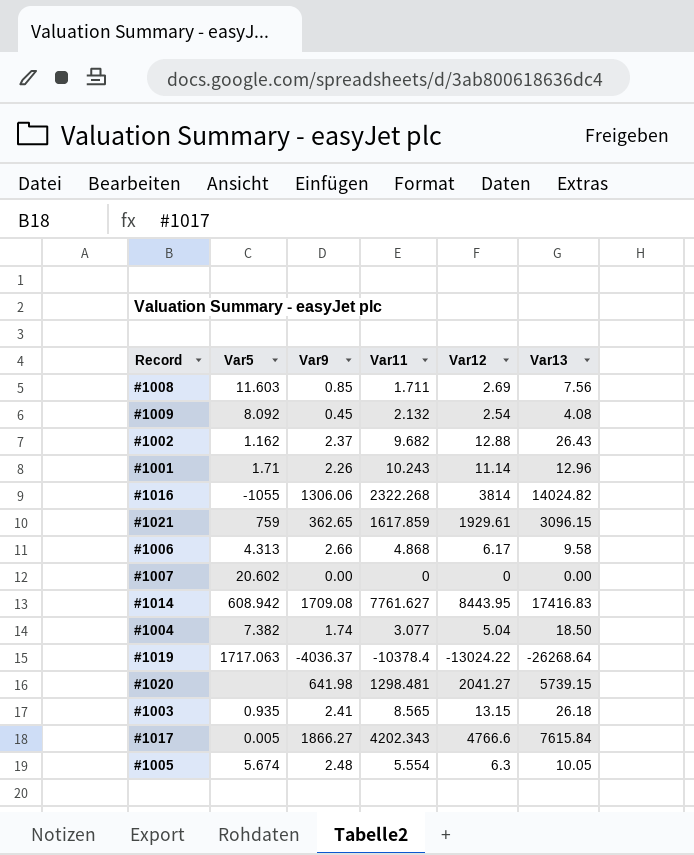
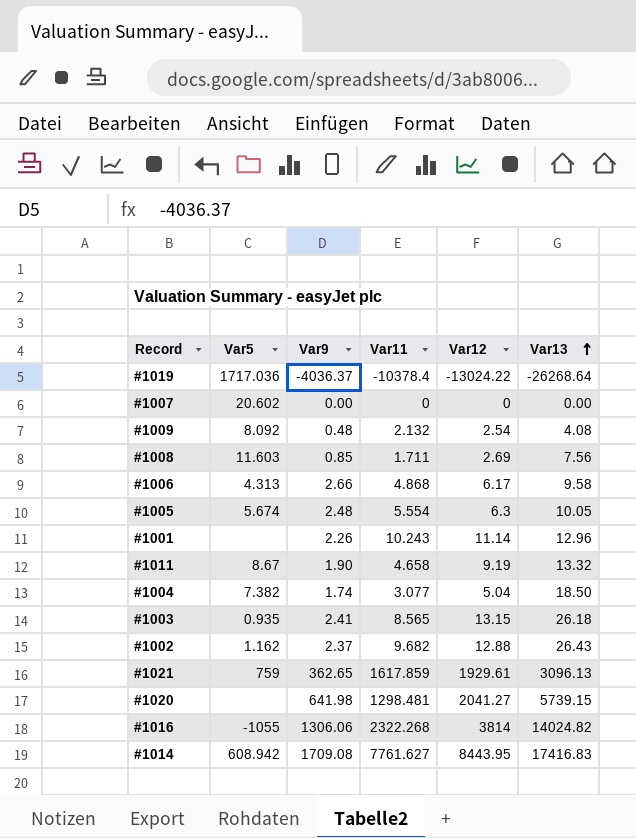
row order: none -> Var13 ascending
row #1017: 0.005 | 1866.27 | 4202.343 | 4766.6 | 7615.84 -> none
#1019 | Var5: 1717.063 -> 1717.036
#1009 | Var9: 0.45 -> 0.48
#1001 | Var5: 1.71 -> none
row #1011: none -> 8.67 | 1.90 | 4.658 | 9.19 | 13.32
#1021 | Var13: 3096.15 -> 3096.13

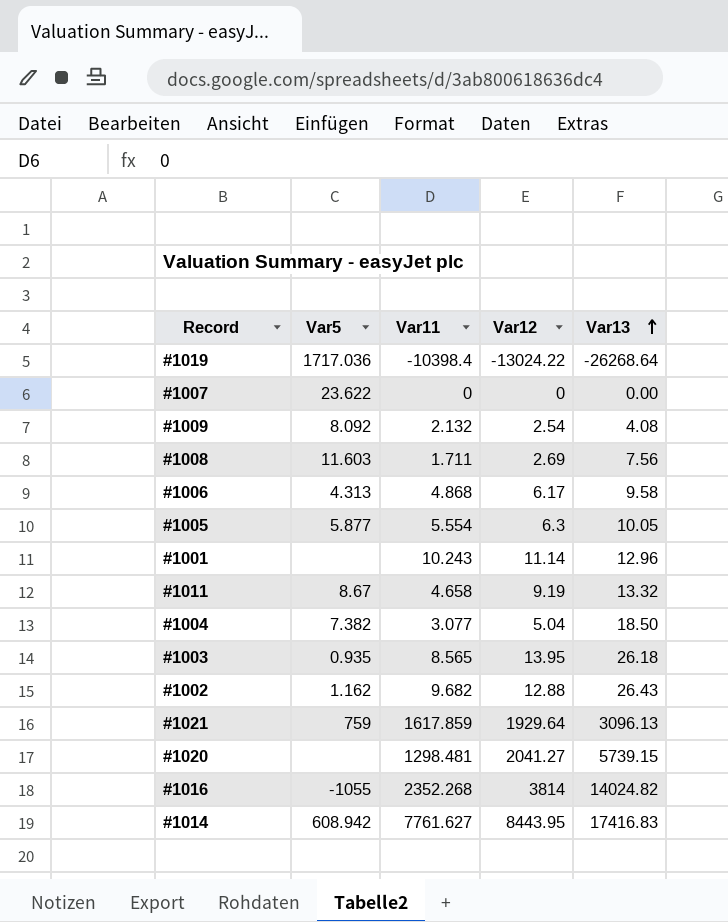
column Var9 | position: 3 -> none
#1019 | Var11: -10378.4 -> -10398.4
#1007 | Var5: 20.602 -> 23.622
#1005 | Var5: 5.674 -> 5.877
#1003 | Var12: 13.15 -> 13.95
#1021 | Var12: 1929.61 -> 1929.64
#1016 | Var11: 2322.268 -> 2352.268

